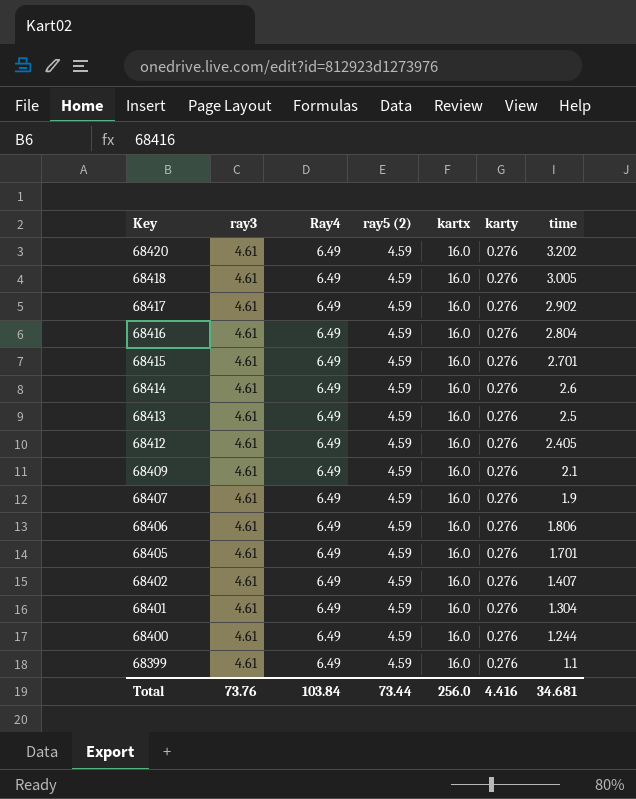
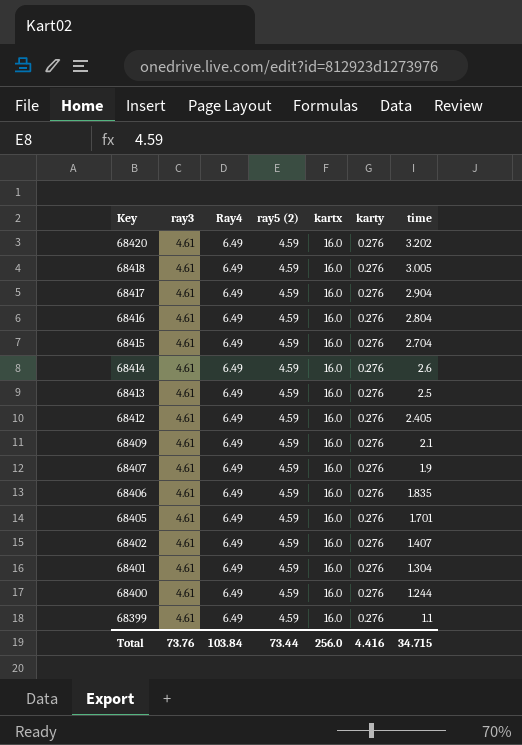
68417 | time: 2.902 -> 2.904
68415 | time: 2.701 -> 2.704
68406 | time: 1.806 -> 1.835
Total | time: 34.681 -> 34.715

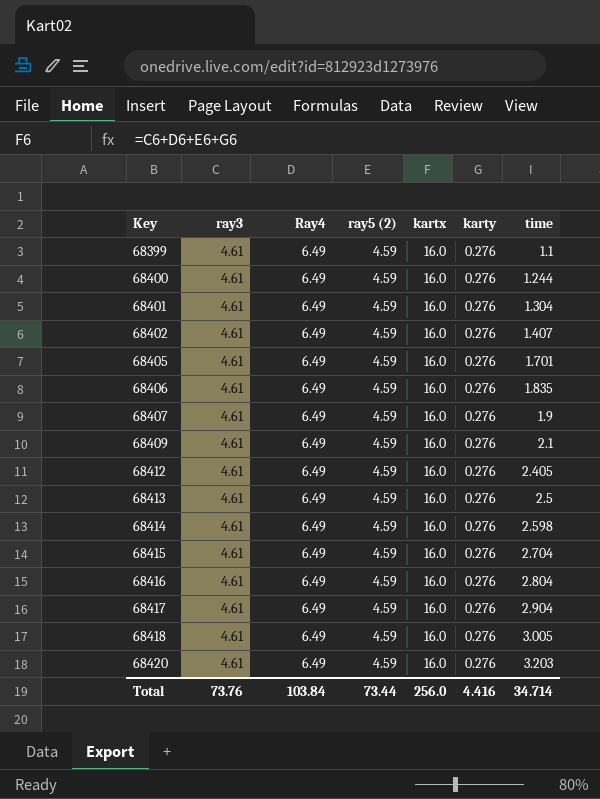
row order: Key descending -> Key ascending
68414 | time: 2.6 -> 2.598
68420 | time: 3.202 -> 3.203
Total | time: 34.715 -> 34.714

